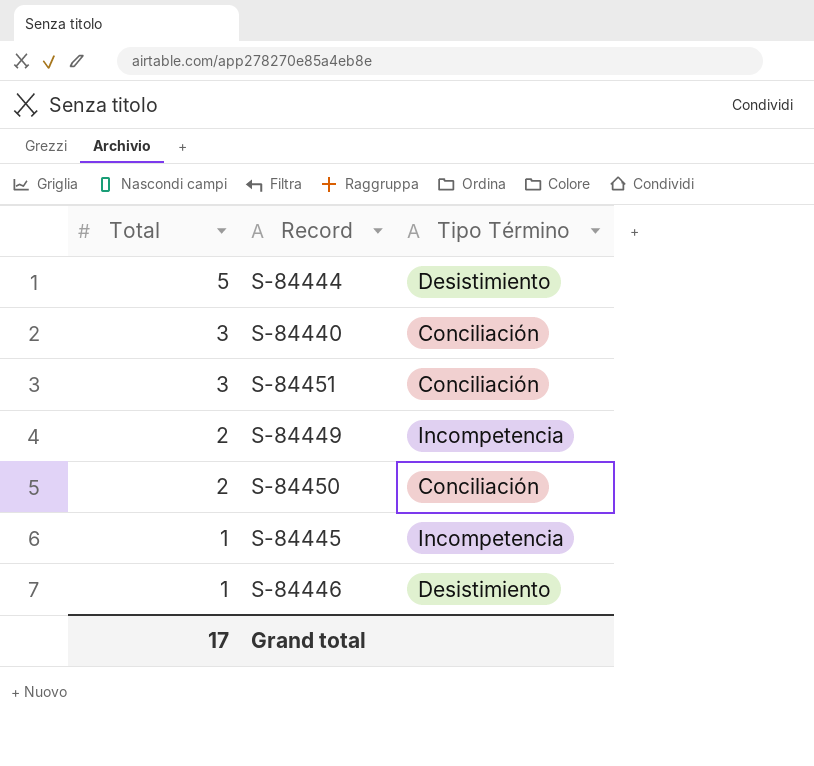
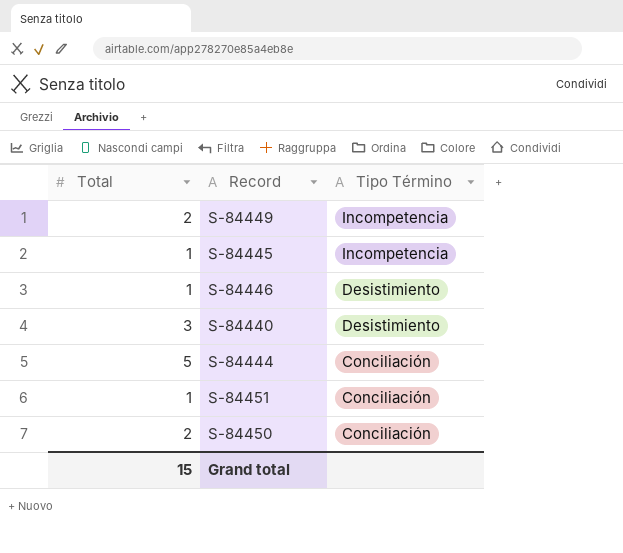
row order: Total descending -> Tipo Término descending
S-84440 | Tipo Término: Conciliación -> Desistimiento
S-84444 | Tipo Término: Desistimiento -> Conciliación
S-84451 | Total: 3 -> 1
Grand total | Total: 17 -> 15

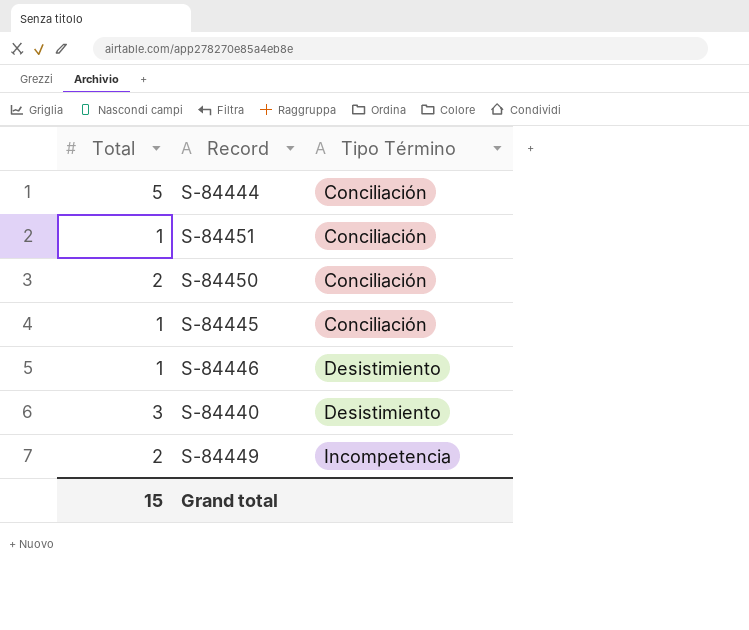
row order: Tipo Término descending -> Tipo Término ascending
S-84445 | Tipo Término: Incompetencia -> Conciliación

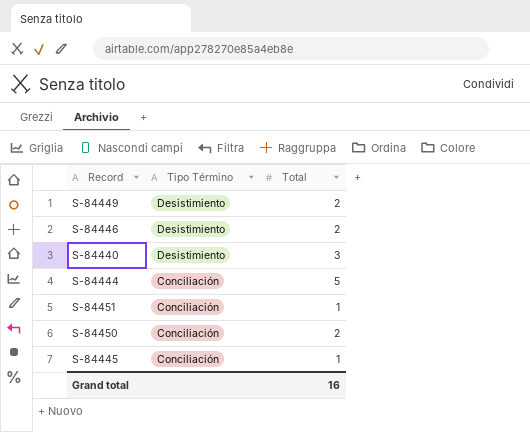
row order: Tipo Término ascending -> Tipo Término descending
column Total | position: 1 -> 3
S-84449 | Tipo Término: Incompetencia -> Desistimiento
S-84446 | Total: 1 -> 2
Grand total | Total: 15 -> 16

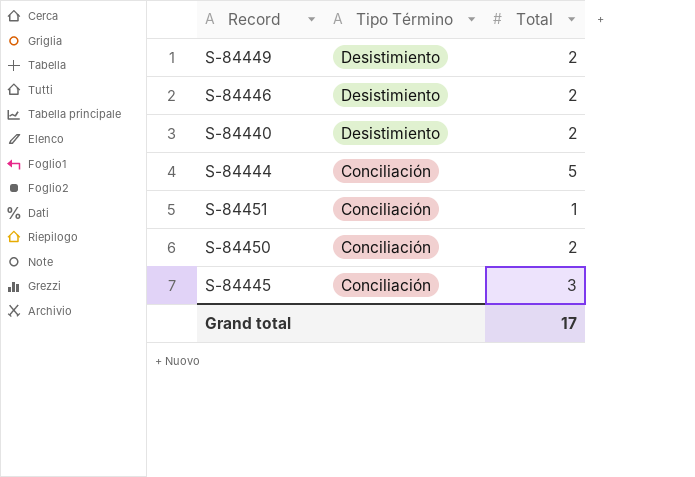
S-84440 | Total: 3 -> 2
S-84445 | Total: 1 -> 3
Grand total | Total: 16 -> 17

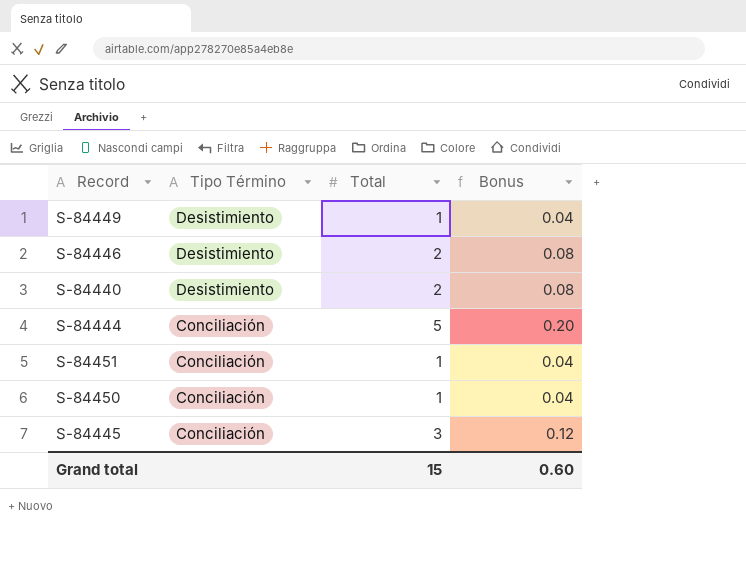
column Bonus | formula: none -> [Total] * 0.04
S-84449 | Total: 2 -> 1
S-84450 | Total: 2 -> 1
Grand total | Total: 17 -> 15

